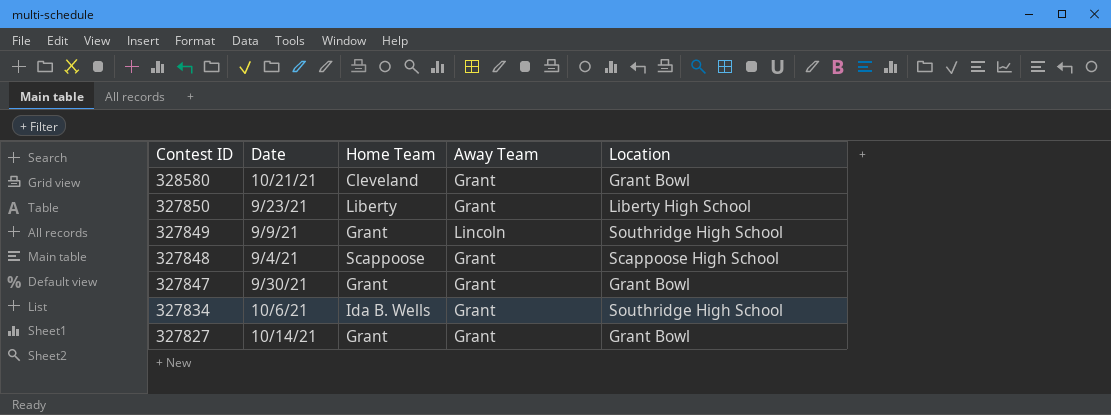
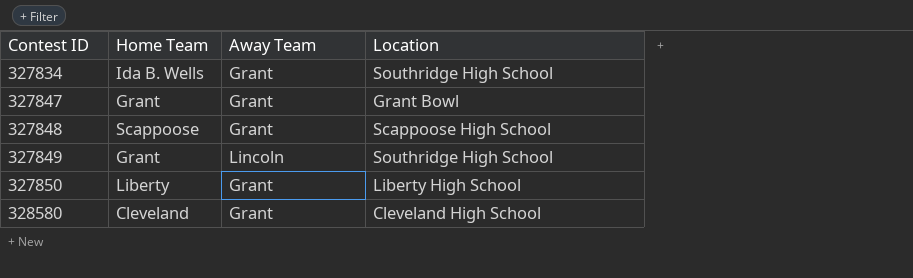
row order: Contest ID descending -> Contest ID ascending
column Date | position: 2 -> none
row 327827: 10/14/21 | Grant | Grant | Grant Bowl -> none
328580 | Location: Grant Bowl -> Cleveland High School

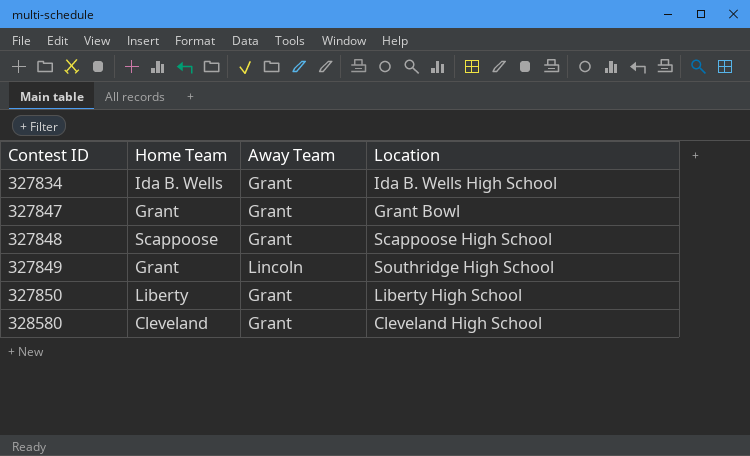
327834 | Location: Southridge High School -> Ida B. Wells High School

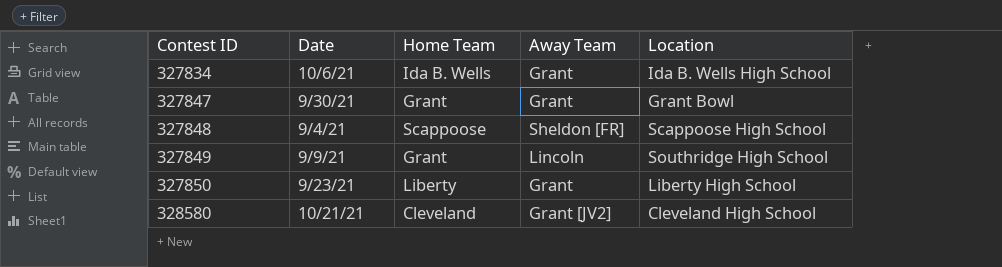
column Date | position: none -> 2
327848 | Away Team: Grant -> Sheldon [FR]
328580 | Away Team: Grant -> Grant [JV2]

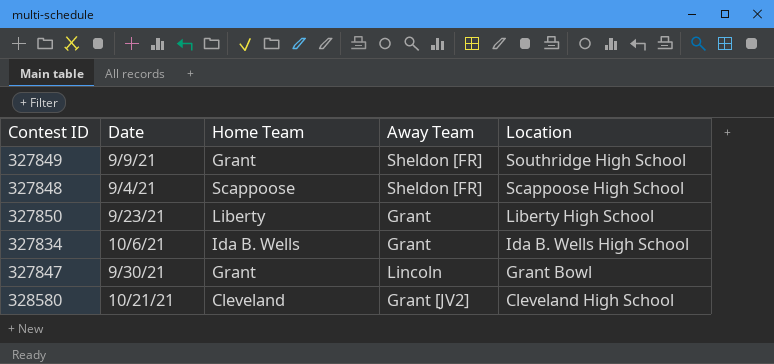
row order: Contest ID ascending -> Location descending
327849 | Away Team: Lincoln -> Sheldon [FR]
327847 | Away Team: Grant -> Lincoln

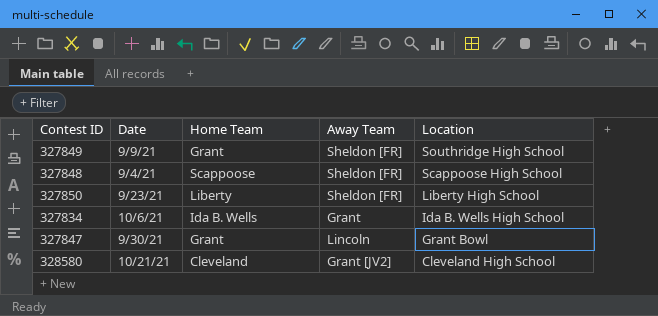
327850 | Away Team: Grant -> Sheldon [FR]

